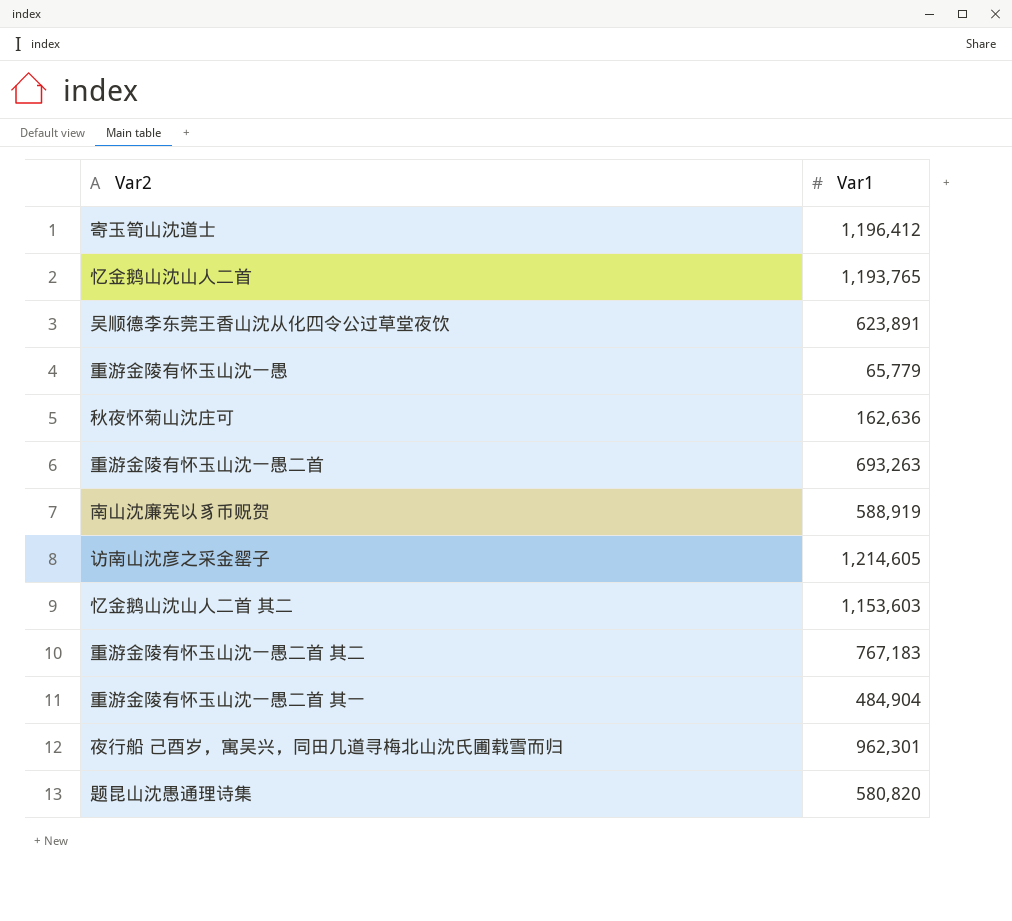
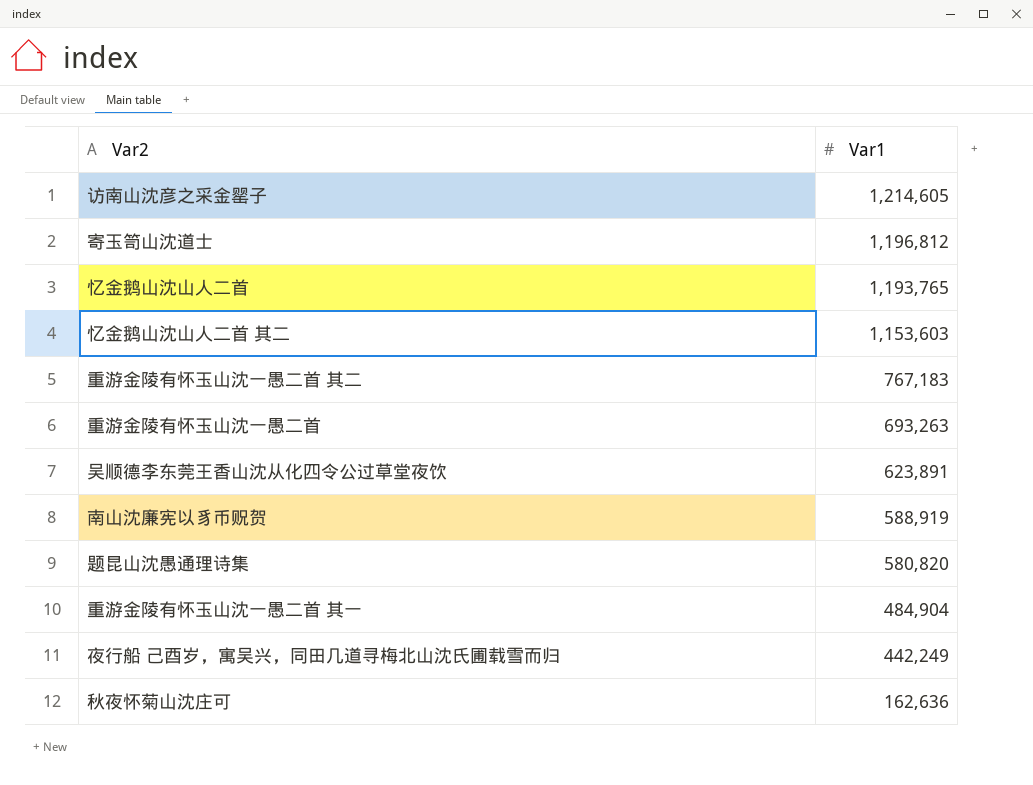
row order: none -> Var1 descending
row 重游金陵有怀玉山沈一愚: 65,779 -> none
寄玉笥山沈道士 | Var1: 1,196,412 -> 1,196,812
夜行船 己酉岁，寓吴兴，同田几道寻梅北山沈氏圃载雪而归 | Var1: 962,301 -> 442,249

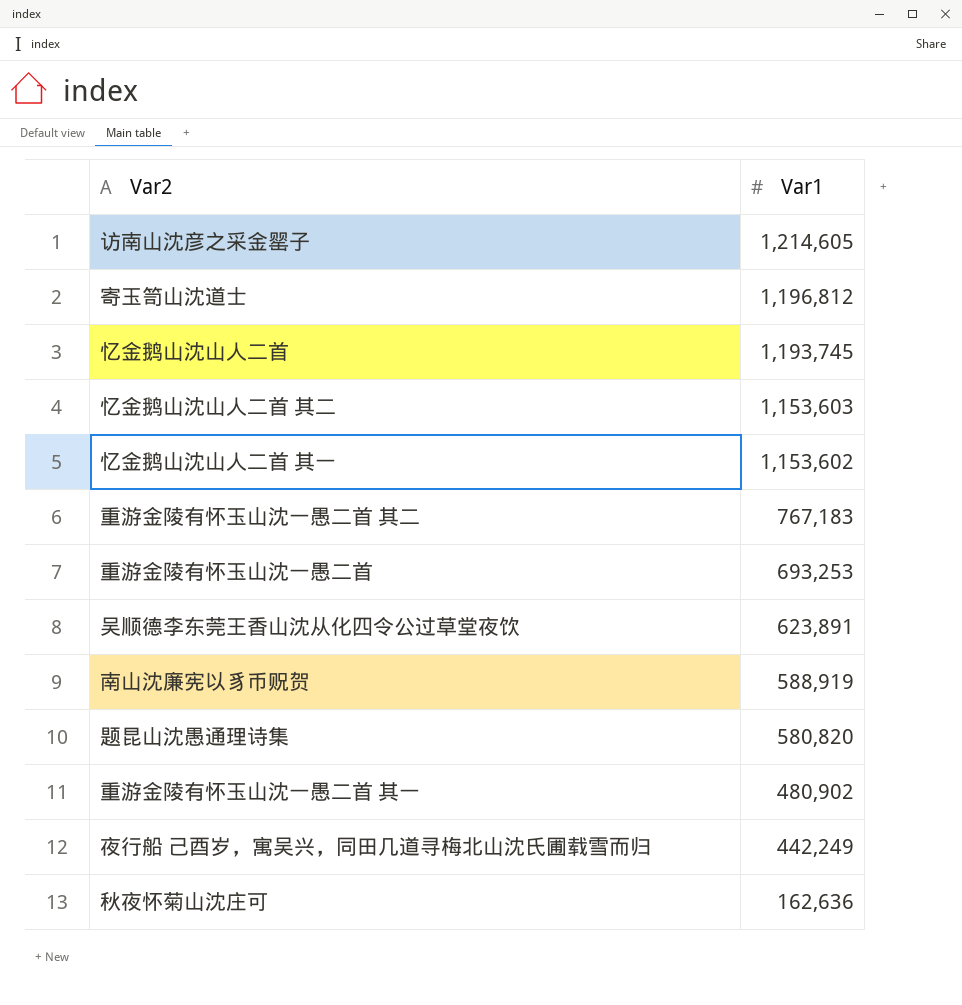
忆金鹅山沈山人二首 | Var1: 1,193,765 -> 1,193,745
row 忆金鹅山沈山人二首 其一: none -> 1,153,602
重游金陵有怀玉山沈一愚二首 | Var1: 693,263 -> 693,253
重游金陵有怀玉山沈一愚二首 其一 | Var1: 484,904 -> 480,902

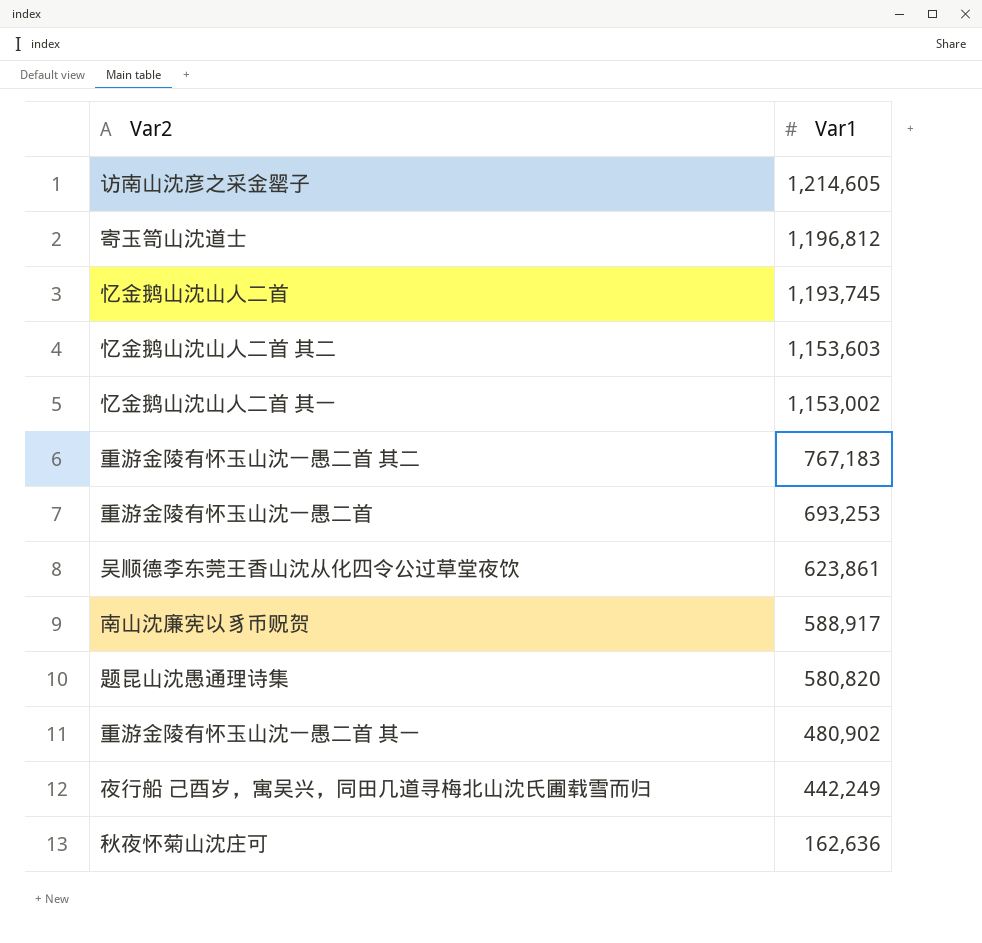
忆金鹅山沈山人二首 其一 | Var1: 1,153,602 -> 1,153,002
吴顺德李东莞王香山沈从化四令公过草堂夜饮 | Var1: 623,891 -> 623,861
南山沈廉宪以豸币贶贺 | Var1: 588,919 -> 588,917

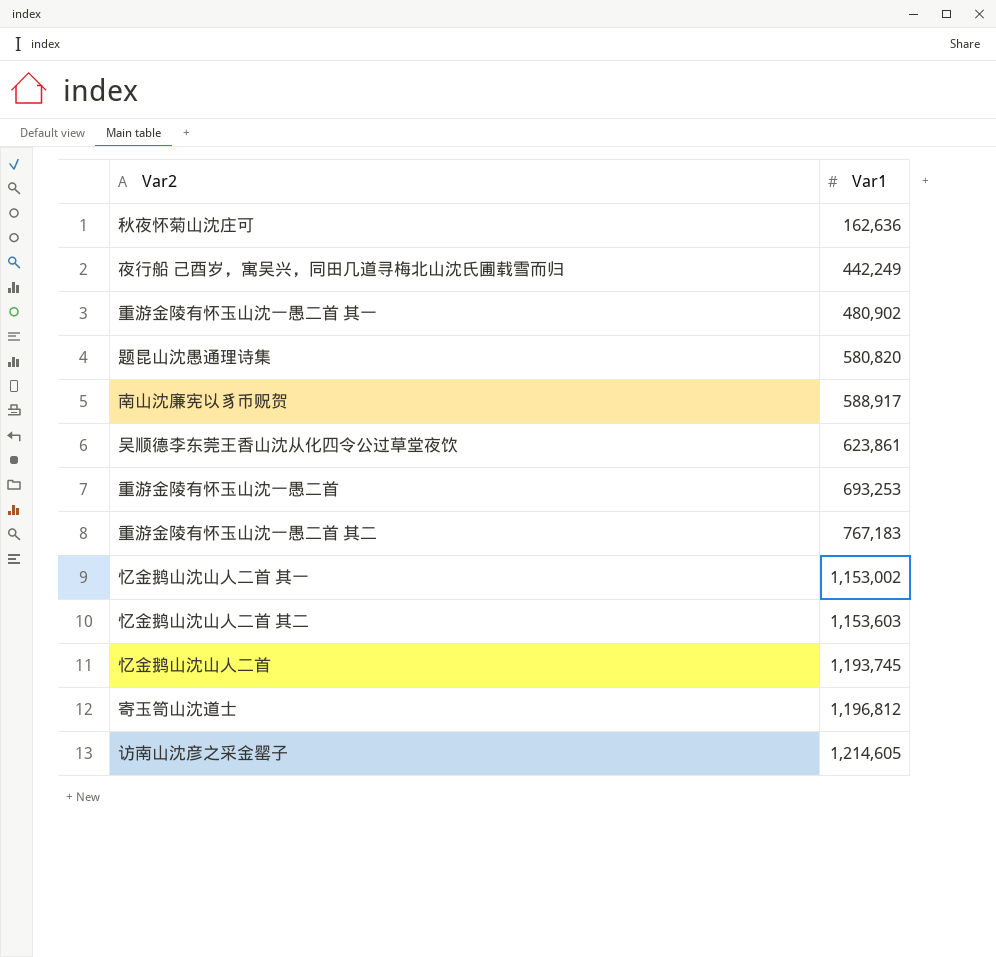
row order: Var1 descending -> Var1 ascending

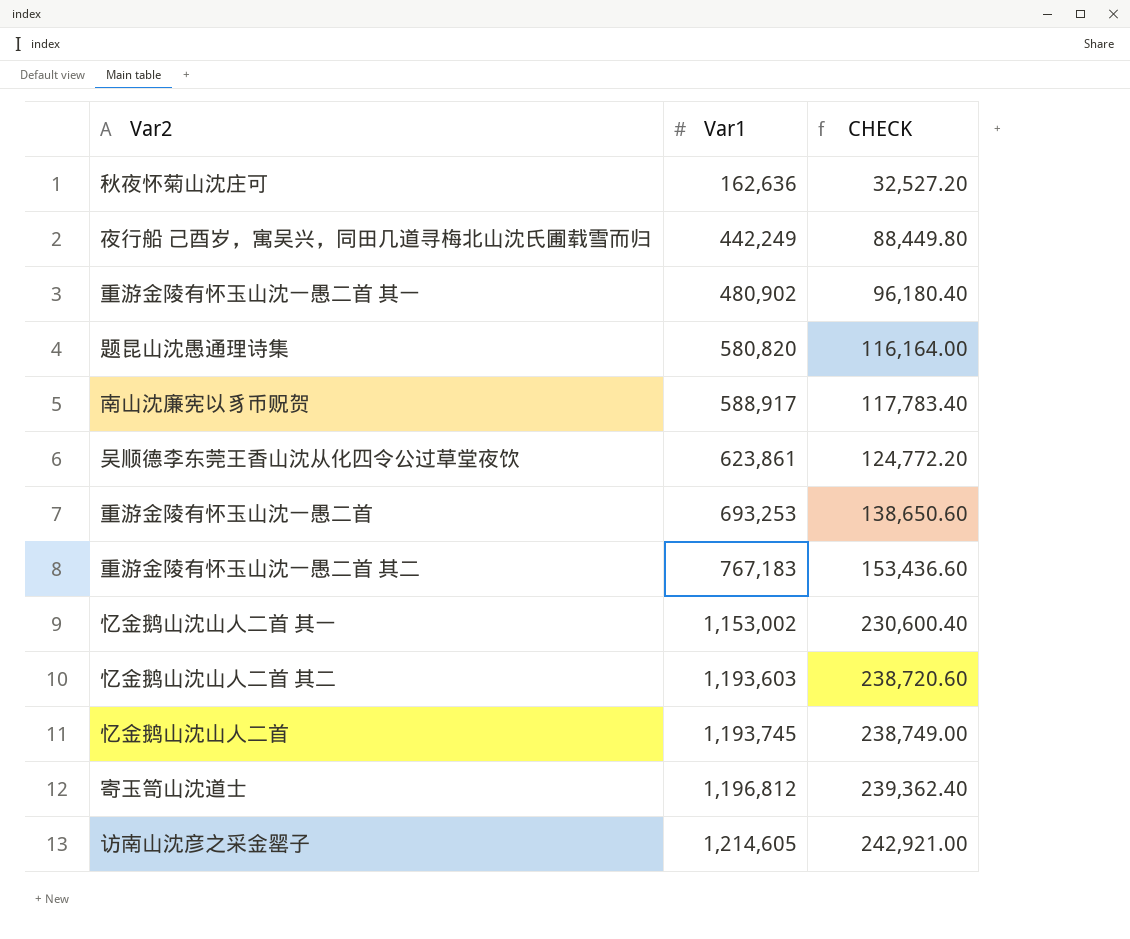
column CHECK | formula: none -> [Var1] * 0.2
忆金鹅山沈山人二首 其二 | Var1: 1,153,603 -> 1,193,603

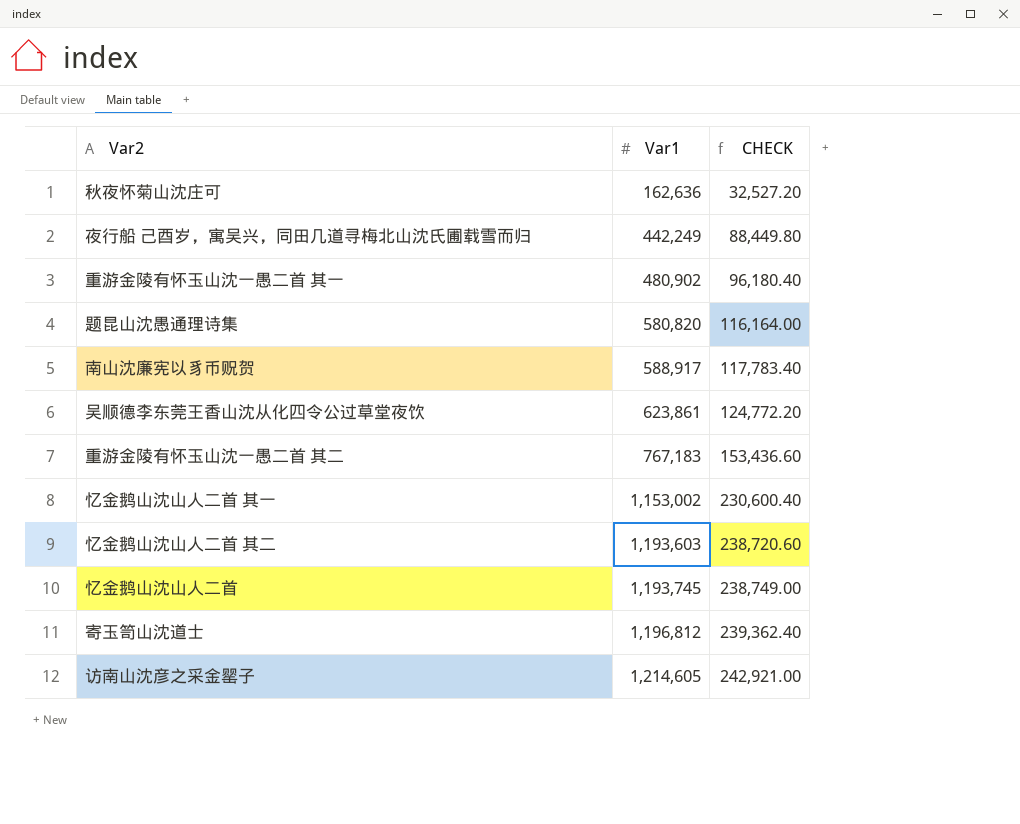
row 重游金陵有怀玉山沈一愚二首: 693,253 | 138,650.60 -> none

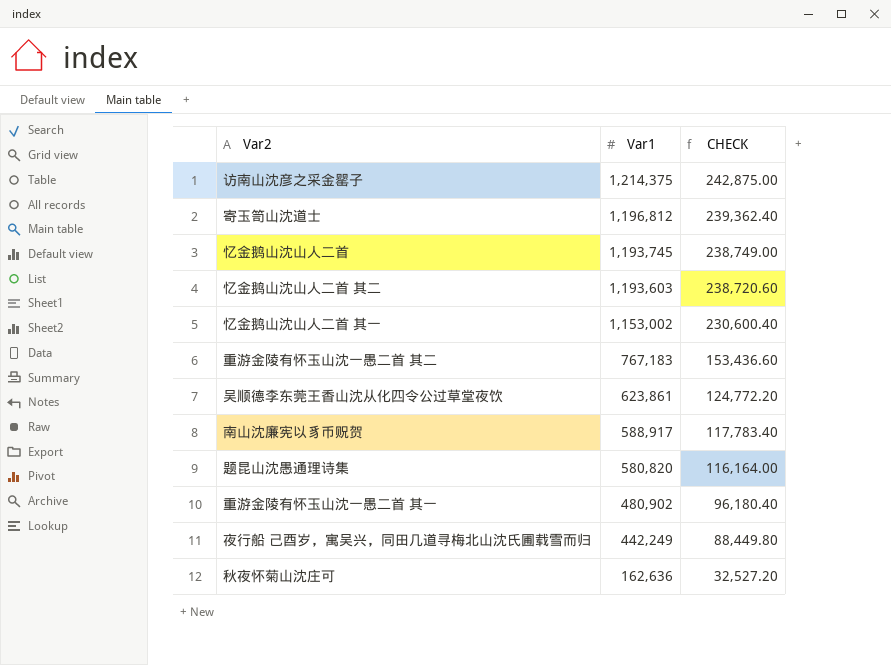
row order: Var1 ascending -> Var1 descending
访南山沈彦之采金罂子 | Var1: 1,214,605 -> 1,214,375
访南山沈彦之采金罂子 | CHECK: 242,921.00 -> 242,875.00

